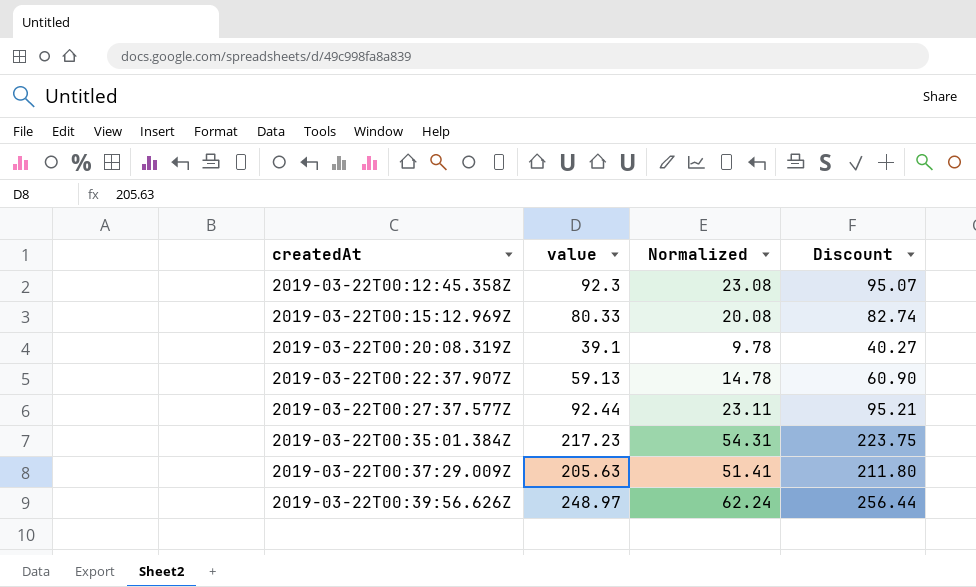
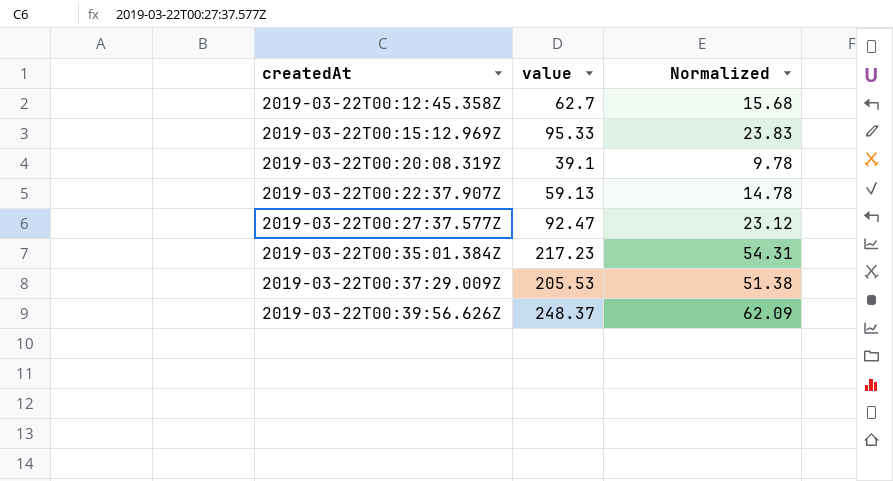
column Discount | formula: [value] * 1.03 -> none
2019-03-22T00:12:45.358Z | value: 92.3 -> 62.7
2019-03-22T00:12:45.358Z | Normalized: 23.08 -> 15.68
2019-03-22T00:15:12.969Z | value: 80.33 -> 95.33
2019-03-22T00:15:12.969Z | Normalized: 20.08 -> 23.83
2019-03-22T00:27:37.577Z | value: 92.44 -> 92.47
2019-03-22T00:27:37.577Z | Normalized: 23.11 -> 23.12
2019-03-22T00:37:29.009Z | value: 205.63 -> 205.53
2019-03-22T00:37:29.009Z | Normalized: 51.41 -> 51.38
2019-03-22T00:39:56.626Z | value: 248.97 -> 248.37
2019-03-22T00:39:56.626Z | Normalized: 62.24 -> 62.09

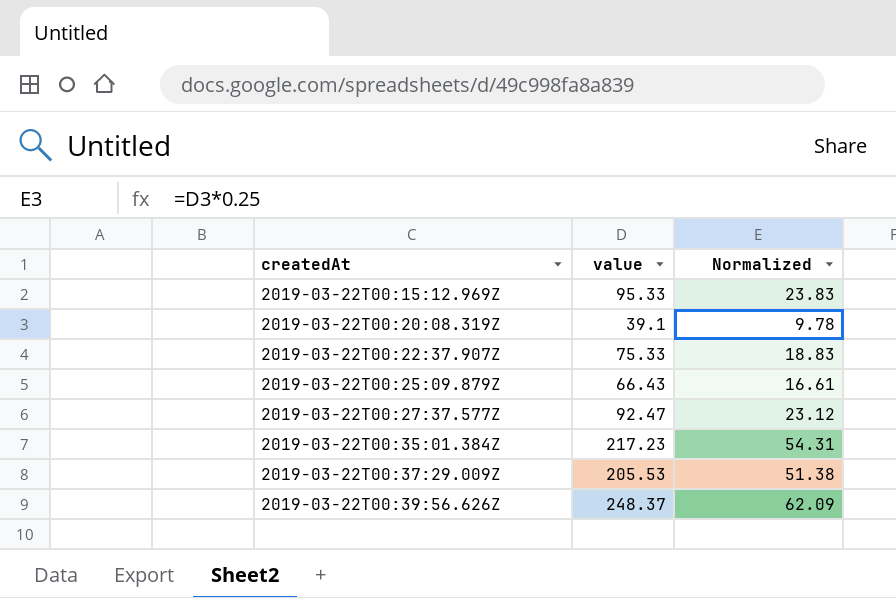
row 2019-03-22T00:12:45.358Z: 62.7 | 15.68 -> none
2019-03-22T00:22:37.907Z | value: 59.13 -> 75.33
2019-03-22T00:22:37.907Z | Normalized: 14.78 -> 18.83
row 2019-03-22T00:25:09.879Z: none -> 66.43 | 16.61

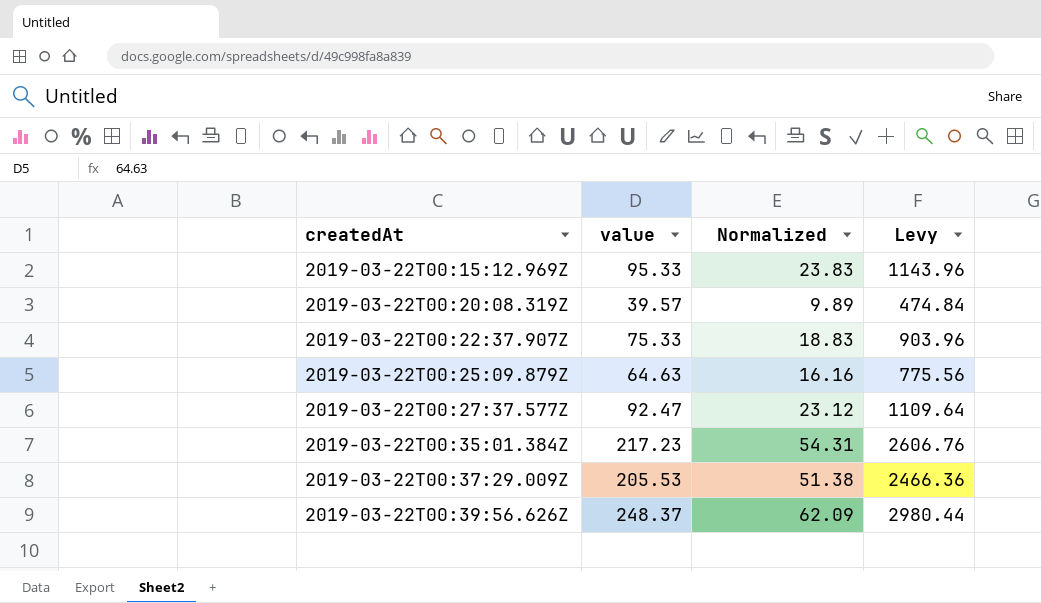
column Levy | formula: none -> [value] * 12
2019-03-22T00:20:08.319Z | value: 39.1 -> 39.57
2019-03-22T00:20:08.319Z | Normalized: 9.78 -> 9.89
2019-03-22T00:25:09.879Z | value: 66.43 -> 64.63
2019-03-22T00:25:09.879Z | Normalized: 16.61 -> 16.16

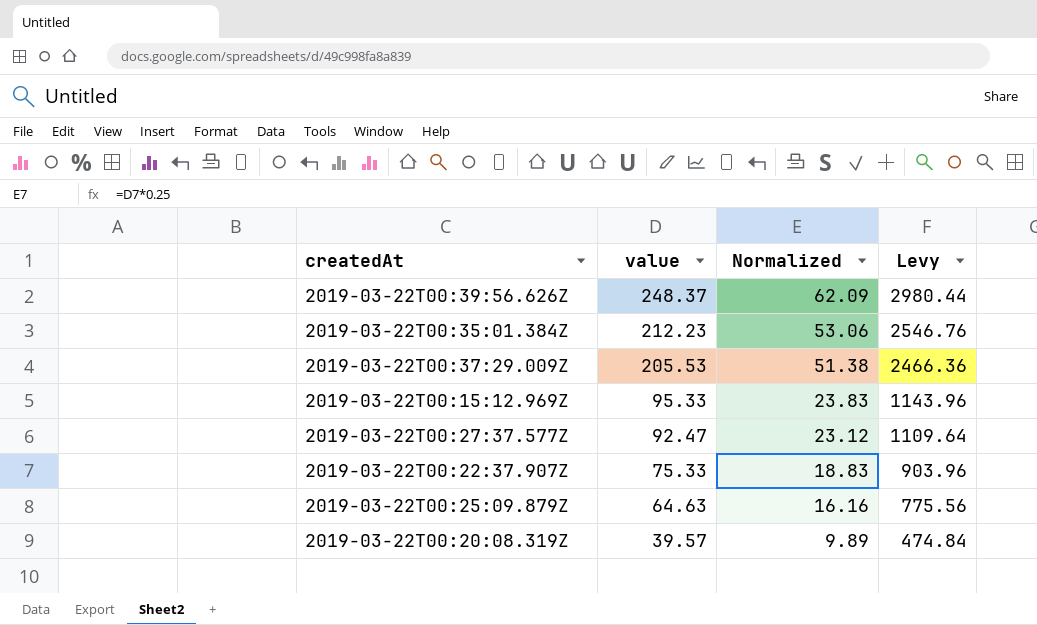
row order: createdAt ascending -> value descending
2019-03-22T00:35:01.384Z | value: 217.23 -> 212.23
2019-03-22T00:35:01.384Z | Normalized: 54.31 -> 53.06
2019-03-22T00:35:01.384Z | Levy: 2606.76 -> 2546.76

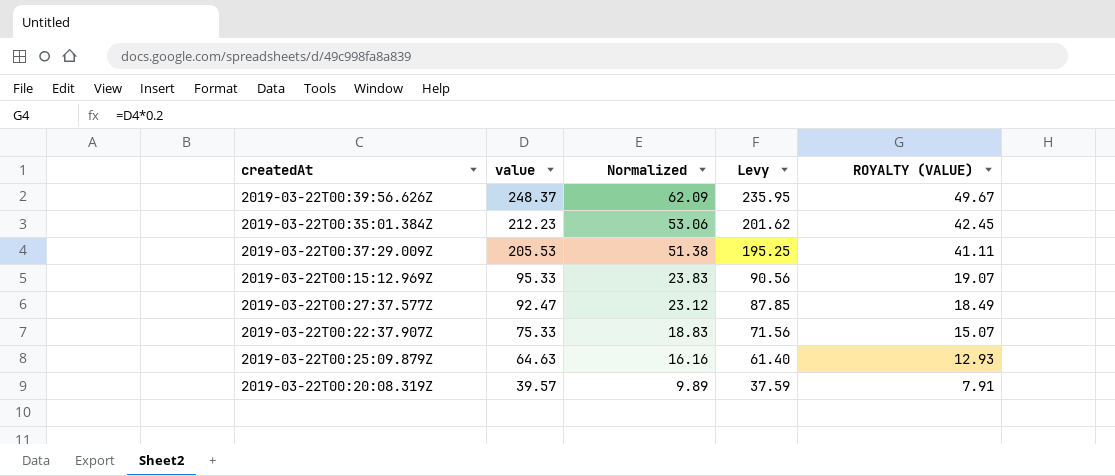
column Levy | formula: [value] * 12 -> [value] * 0.95
column ROYALTY (VALUE) | formula: none -> [value] * 0.2

